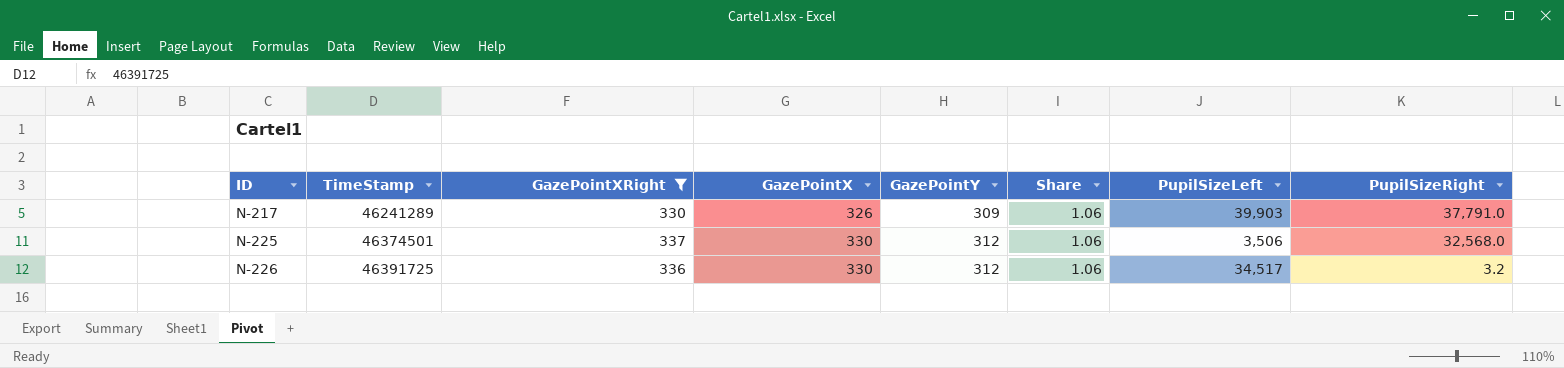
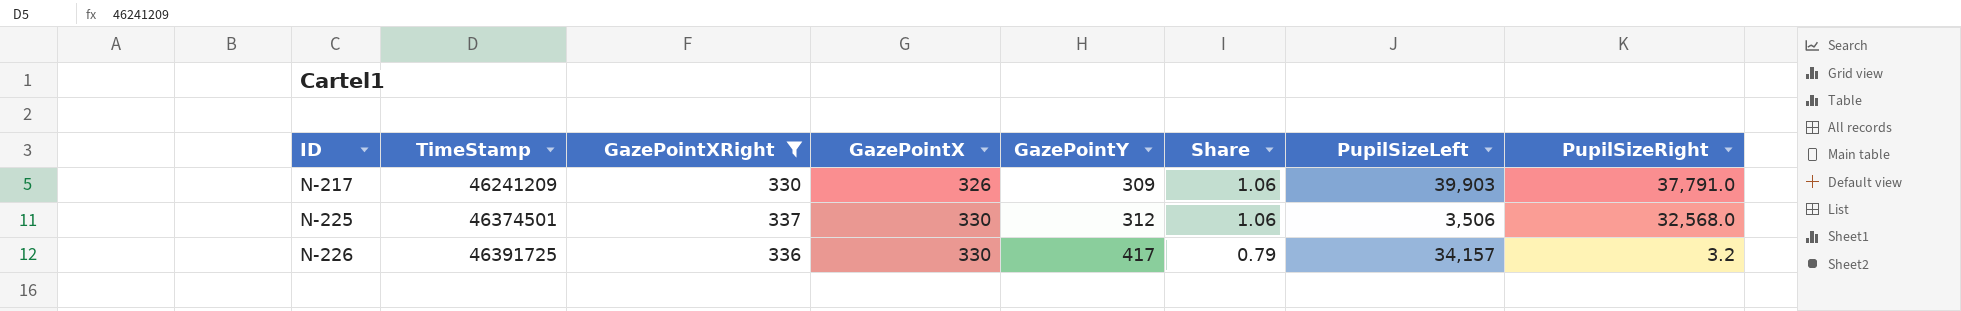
N-217 | TimeStamp: 46241289 -> 46241209
N-226 | GazePointY: 312 -> 417
N-226 | Share: 1.06 -> 0.79
N-226 | PupilSizeLeft: 34,517 -> 34,157

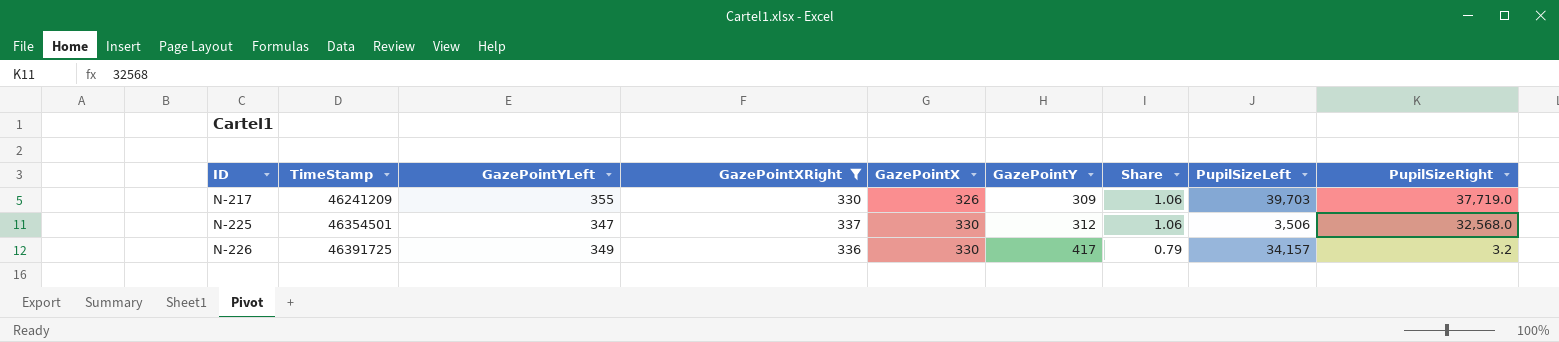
column GazePointYLeft | position: none -> 3
N-217 | PupilSizeLeft: 39,903 -> 39,703
N-217 | PupilSizeRight: 37,791.0 -> 37,719.0
N-225 | TimeStamp: 46374501 -> 46354501

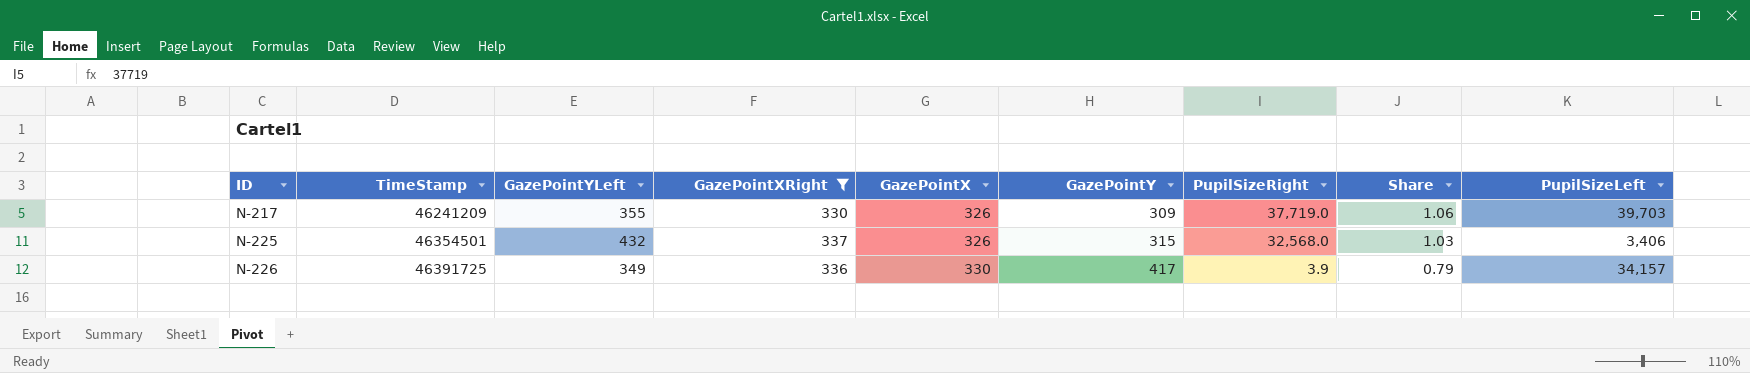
column PupilSizeRight | position: 9 -> 7
N-225 | GazePointYLeft: 347 -> 432
N-225 | GazePointX: 330 -> 326
N-225 | GazePointY: 312 -> 315
N-225 | Share: 1.06 -> 1.03
N-225 | PupilSizeLeft: 3,506 -> 3,406
N-226 | PupilSizeRight: 3.2 -> 3.9

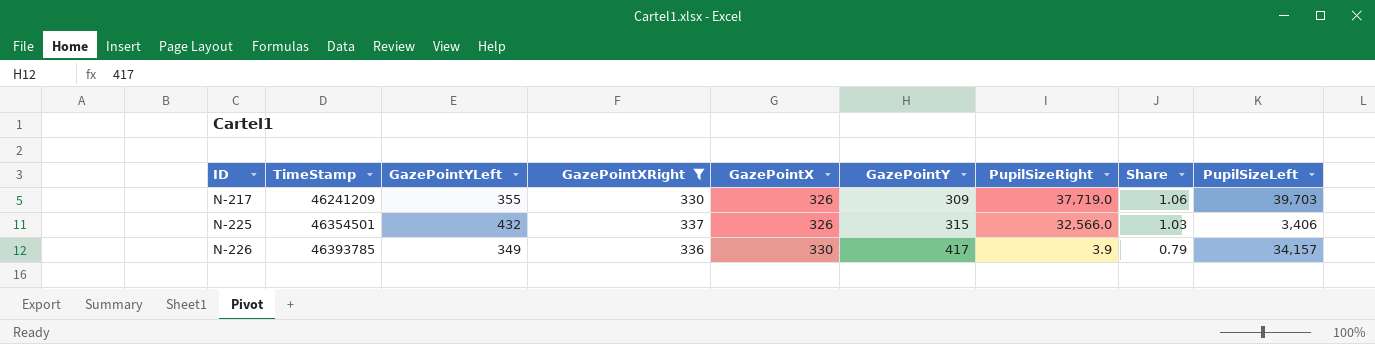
N-225 | PupilSizeRight: 32,568.0 -> 32,566.0
N-226 | TimeStamp: 46391725 -> 46393785

